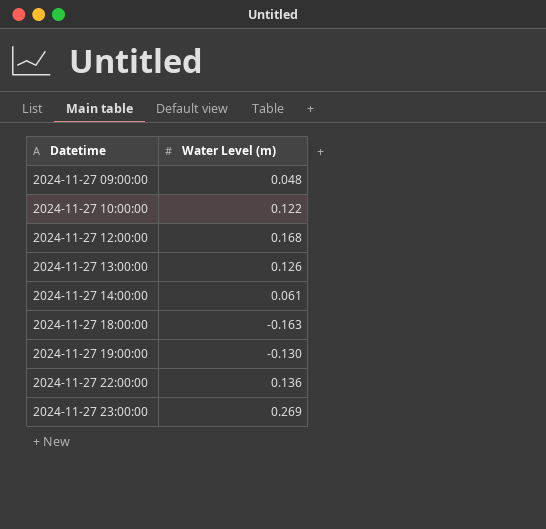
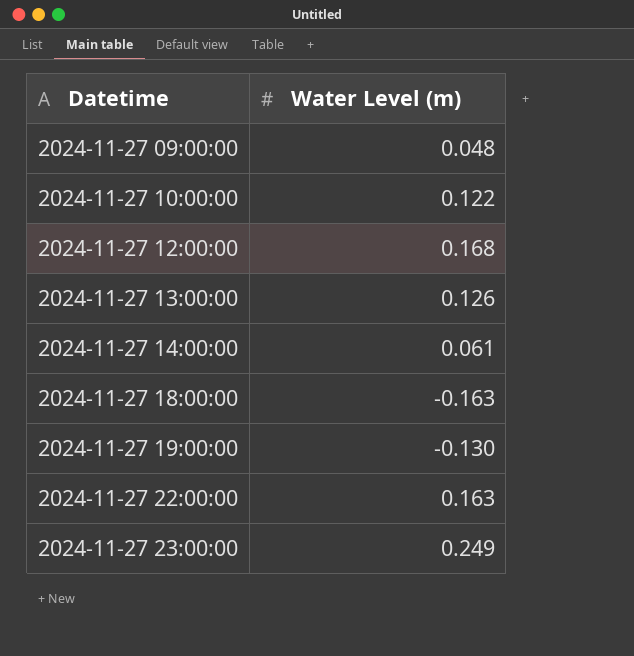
2024-11-27 22:00:00 | Water Level (m): 0.136 -> 0.163
2024-11-27 23:00:00 | Water Level (m): 0.269 -> 0.249

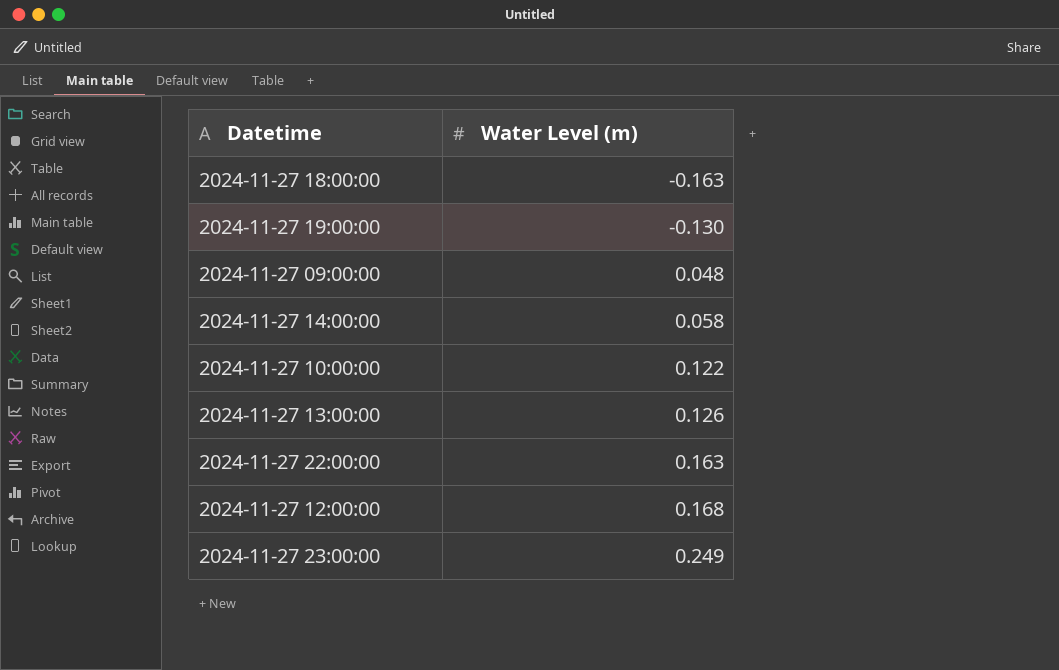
row order: Datetime ascending -> Water Level (m) ascending
2024-11-27 14:00:00 | Water Level (m): 0.061 -> 0.058

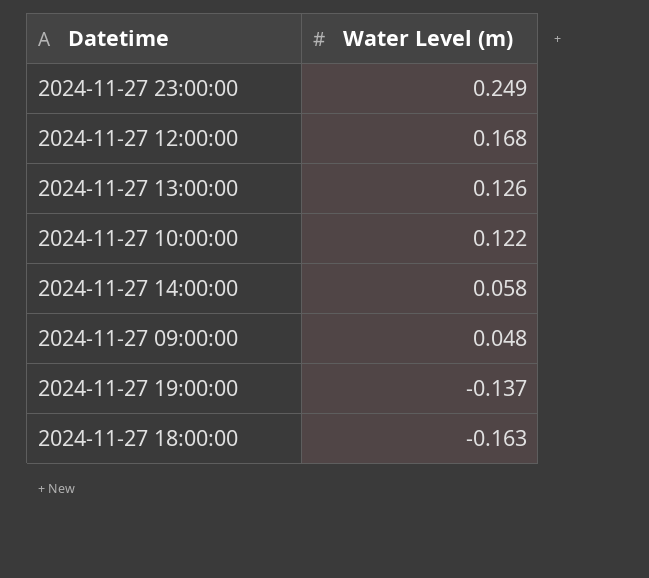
row order: Water Level (m) ascending -> Water Level (m) descending
row 2024-11-27 22:00:00: 0.163 -> none
2024-11-27 19:00:00 | Water Level (m): -0.130 -> -0.137

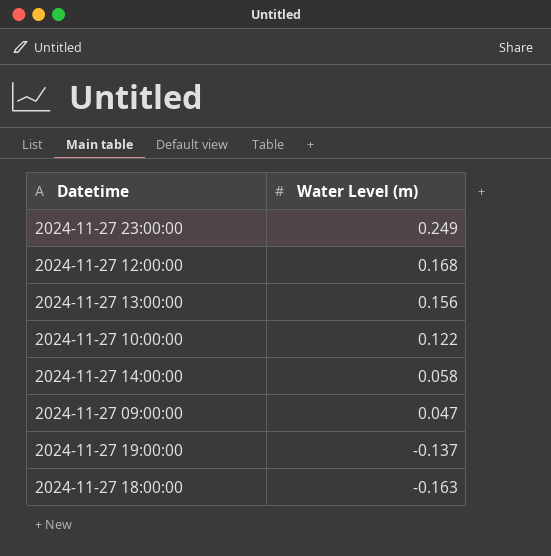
2024-11-27 13:00:00 | Water Level (m): 0.126 -> 0.156
2024-11-27 09:00:00 | Water Level (m): 0.048 -> 0.047

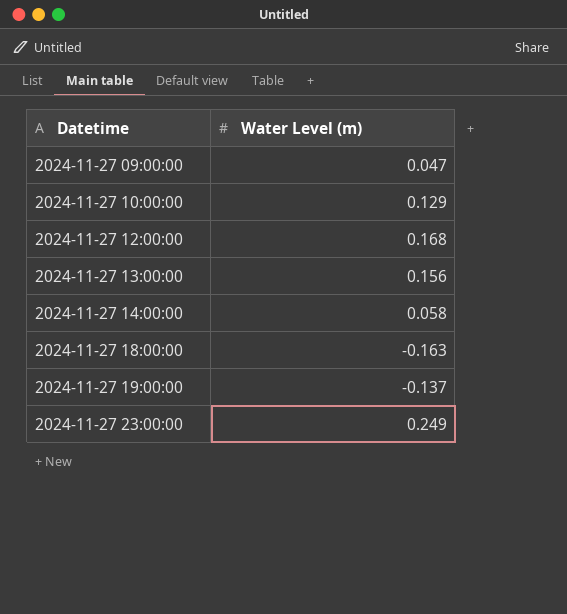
row order: Water Level (m) descending -> Datetime ascending
2024-11-27 10:00:00 | Water Level (m): 0.122 -> 0.129

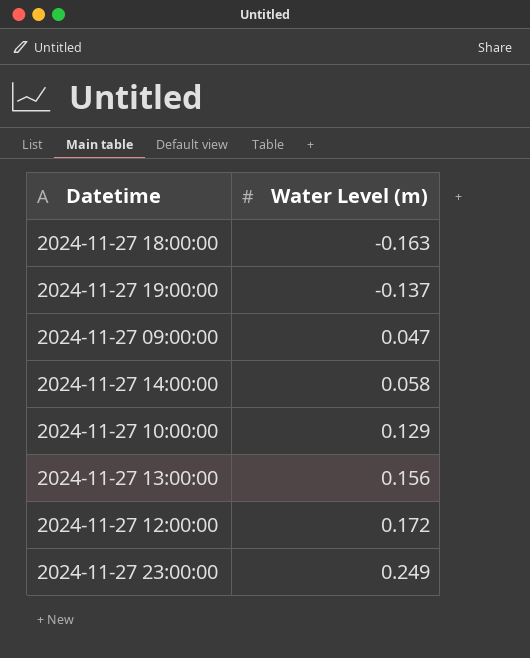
row order: Datetime ascending -> Water Level (m) ascending
2024-11-27 12:00:00 | Water Level (m): 0.168 -> 0.172

